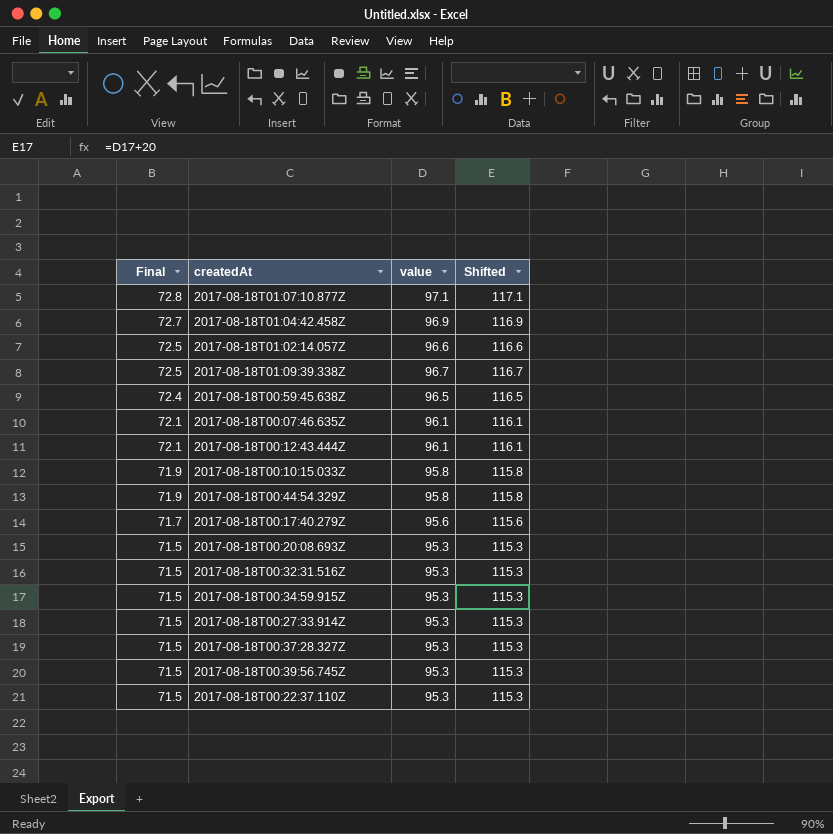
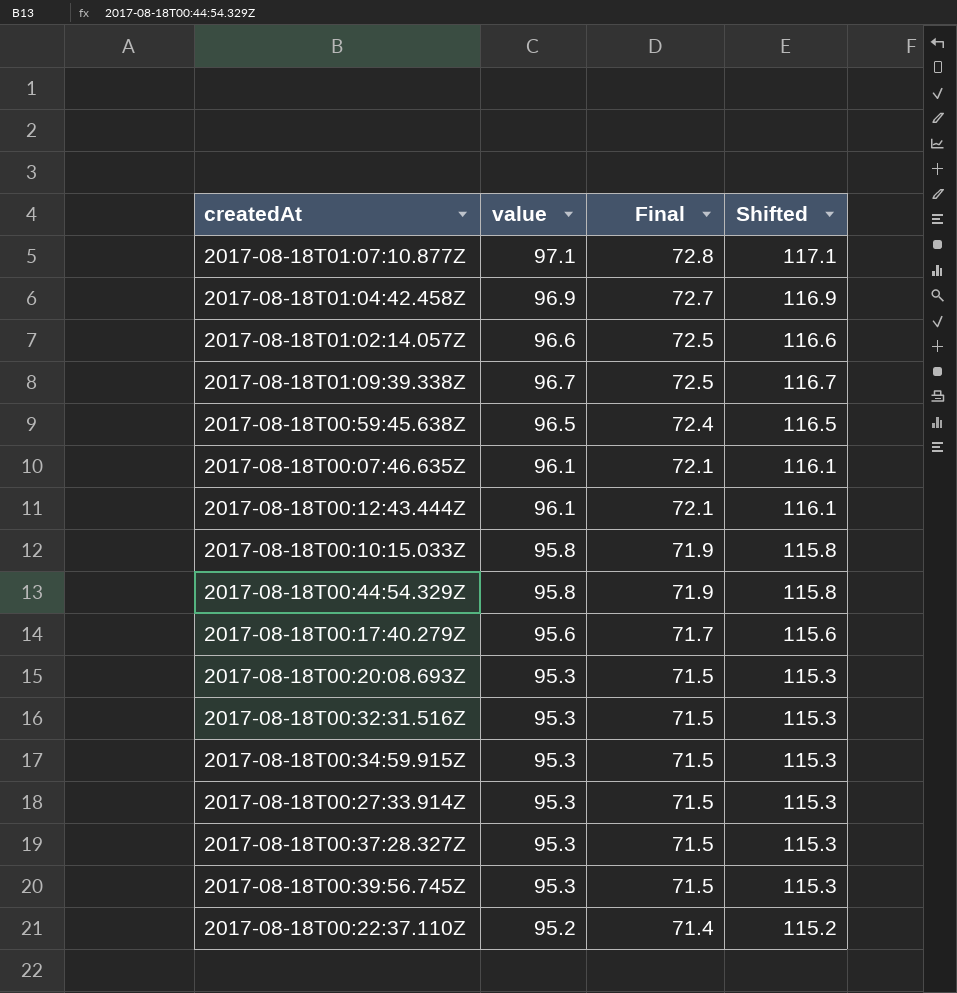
column Final | position: 1 -> 3
2017-08-18T00:22:37.110Z | value: 95.3 -> 95.2
2017-08-18T00:22:37.110Z | Final: 71.5 -> 71.4
2017-08-18T00:22:37.110Z | Shifted: 115.3 -> 115.2

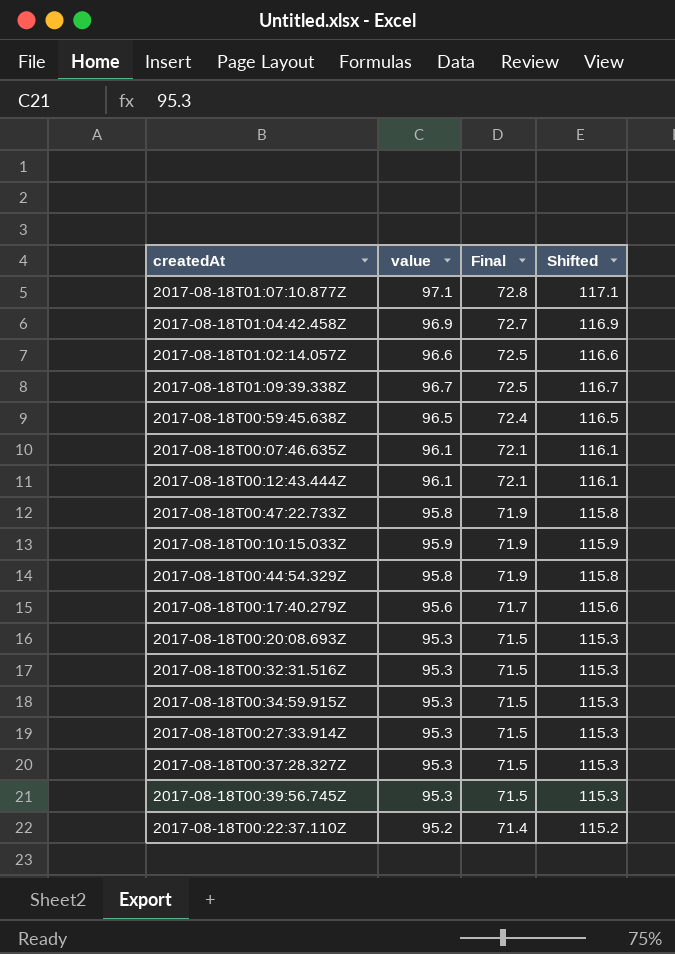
row 2017-08-18T00:47:22.733Z: none -> 95.8 | 71.9 | 115.8
2017-08-18T00:10:15.033Z | value: 95.8 -> 95.9
2017-08-18T00:10:15.033Z | Shifted: 115.8 -> 115.9

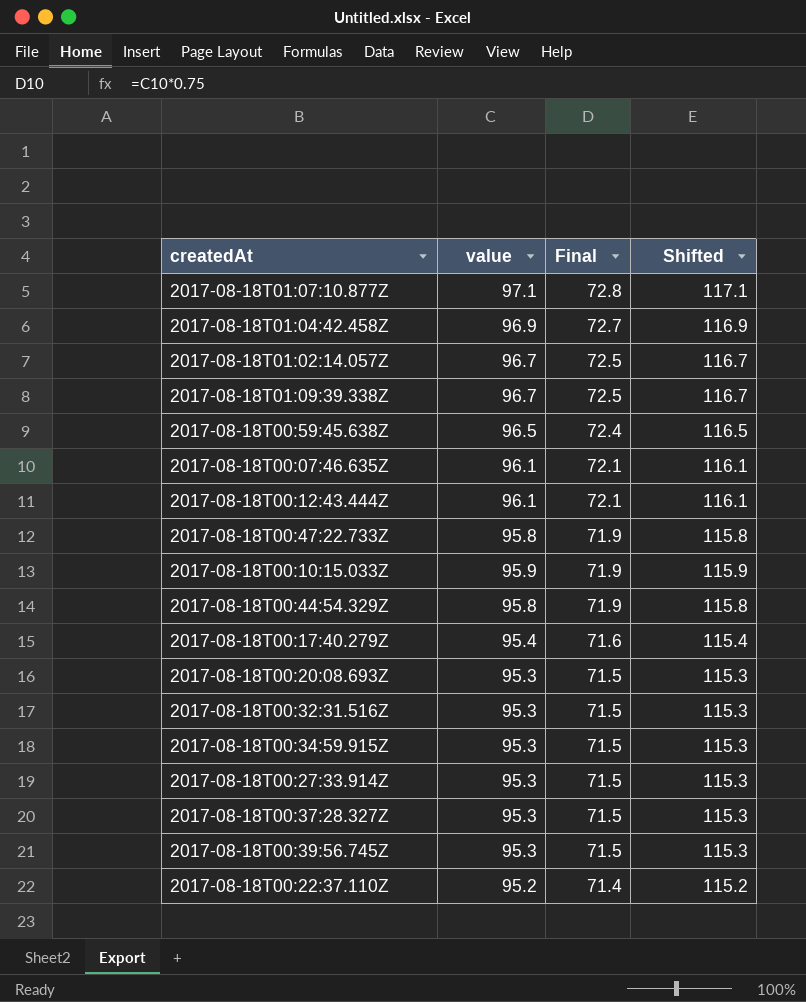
2017-08-18T01:02:14.057Z | value: 96.6 -> 96.7
2017-08-18T01:02:14.057Z | Shifted: 116.6 -> 116.7
2017-08-18T00:17:40.279Z | value: 95.6 -> 95.4
2017-08-18T00:17:40.279Z | Final: 71.7 -> 71.6
2017-08-18T00:17:40.279Z | Shifted: 115.6 -> 115.4

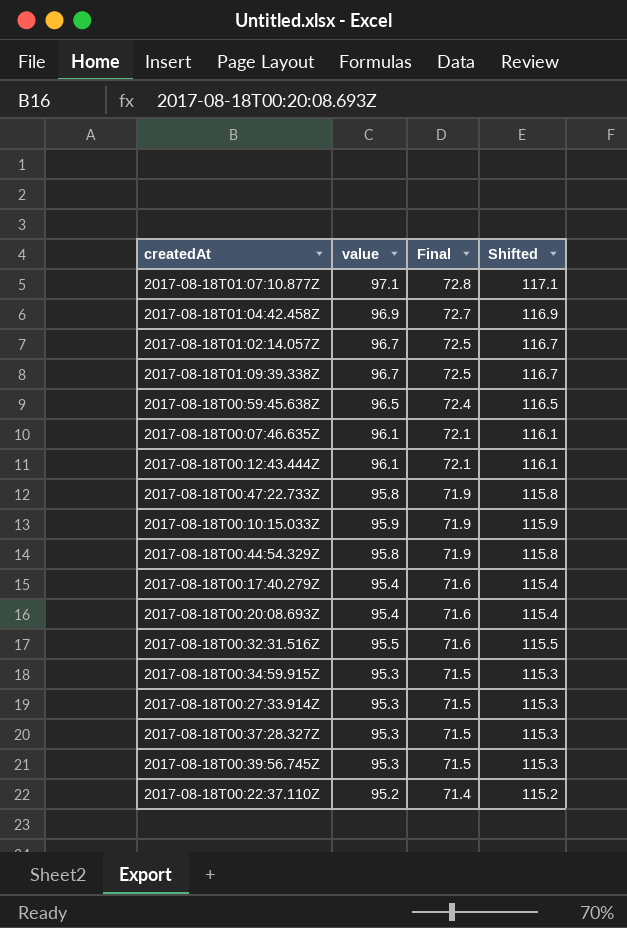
2017-08-18T00:20:08.693Z | value: 95.3 -> 95.4
2017-08-18T00:20:08.693Z | Final: 71.5 -> 71.6
2017-08-18T00:20:08.693Z | Shifted: 115.3 -> 115.4
2017-08-18T00:32:31.516Z | value: 95.3 -> 95.5
2017-08-18T00:32:31.516Z | Final: 71.5 -> 71.6
2017-08-18T00:32:31.516Z | Shifted: 115.3 -> 115.5

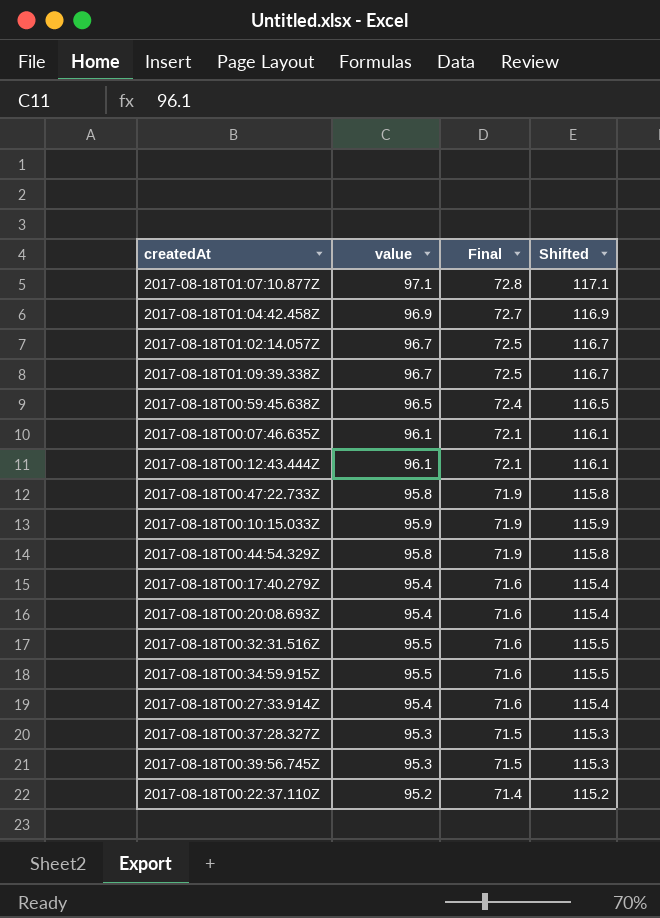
2017-08-18T00:34:59.915Z | value: 95.3 -> 95.5
2017-08-18T00:34:59.915Z | Final: 71.5 -> 71.6
2017-08-18T00:34:59.915Z | Shifted: 115.3 -> 115.5
2017-08-18T00:27:33.914Z | value: 95.3 -> 95.4
2017-08-18T00:27:33.914Z | Final: 71.5 -> 71.6
2017-08-18T00:27:33.914Z | Shifted: 115.3 -> 115.4

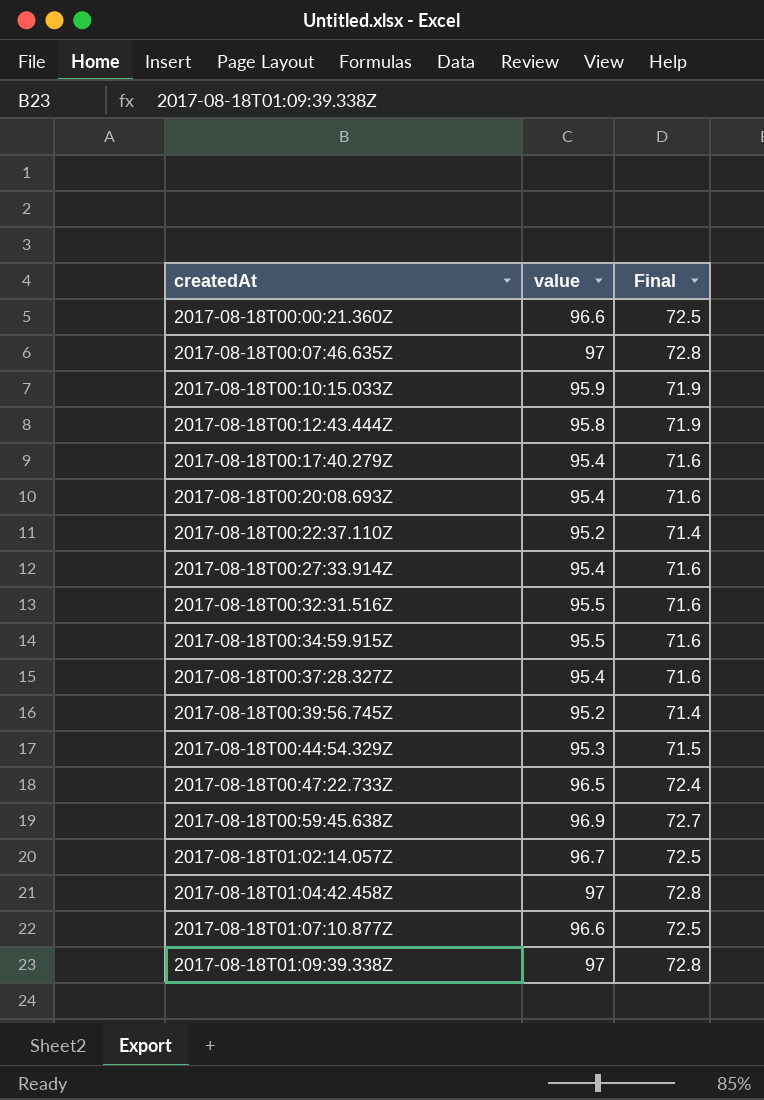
row order: Final descending -> createdAt ascending
column Shifted | formula: [value] + 20 -> none
row 2017-08-18T00:00:21.360Z: none -> 96.6 | 72.5
2017-08-18T00:07:46.635Z | value: 96.1 -> 97
2017-08-18T00:07:46.635Z | Final: 72.1 -> 72.8
2017-08-18T00:12:43.444Z | value: 96.1 -> 95.8
2017-08-18T00:12:43.444Z | Final: 72.1 -> 71.9
2017-08-18T00:37:28.327Z | value: 95.3 -> 95.4
2017-08-18T00:37:28.327Z | Final: 71.5 -> 71.6
2017-08-18T00:39:56.745Z | value: 95.3 -> 95.2
2017-08-18T00:39:56.745Z | Final: 71.5 -> 71.4
2017-08-18T00:44:54.329Z | value: 95.8 -> 95.3
2017-08-18T00:44:54.329Z | Final: 71.9 -> 71.5
2017-08-18T00:47:22.733Z | value: 95.8 -> 96.5
2017-08-18T00:47:22.733Z | Final: 71.9 -> 72.4
2017-08-18T00:59:45.638Z | value: 96.5 -> 96.9
2017-08-18T00:59:45.638Z | Final: 72.4 -> 72.7
2017-08-18T01:04:42.458Z | value: 96.9 -> 97
2017-08-18T01:04:42.458Z | Final: 72.7 -> 72.8
2017-08-18T01:07:10.877Z | value: 97.1 -> 96.6
2017-08-18T01:07:10.877Z | Final: 72.8 -> 72.5
2017-08-18T01:09:39.338Z | value: 96.7 -> 97
2017-08-18T01:09:39.338Z | Final: 72.5 -> 72.8

